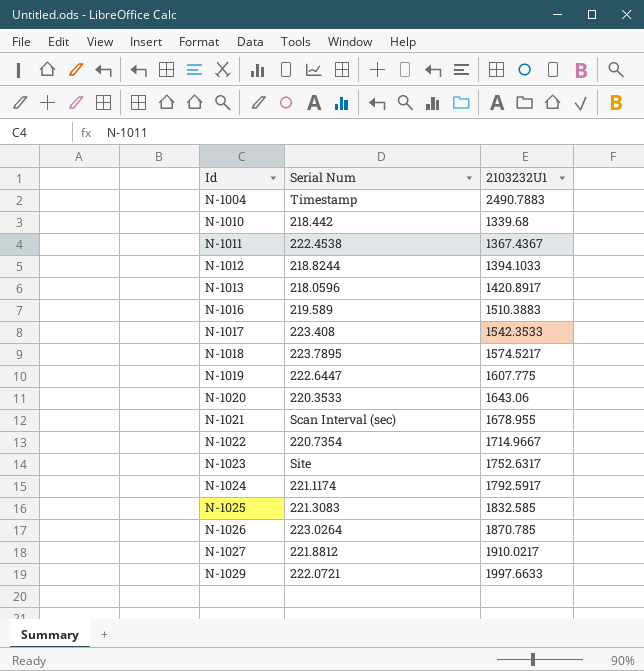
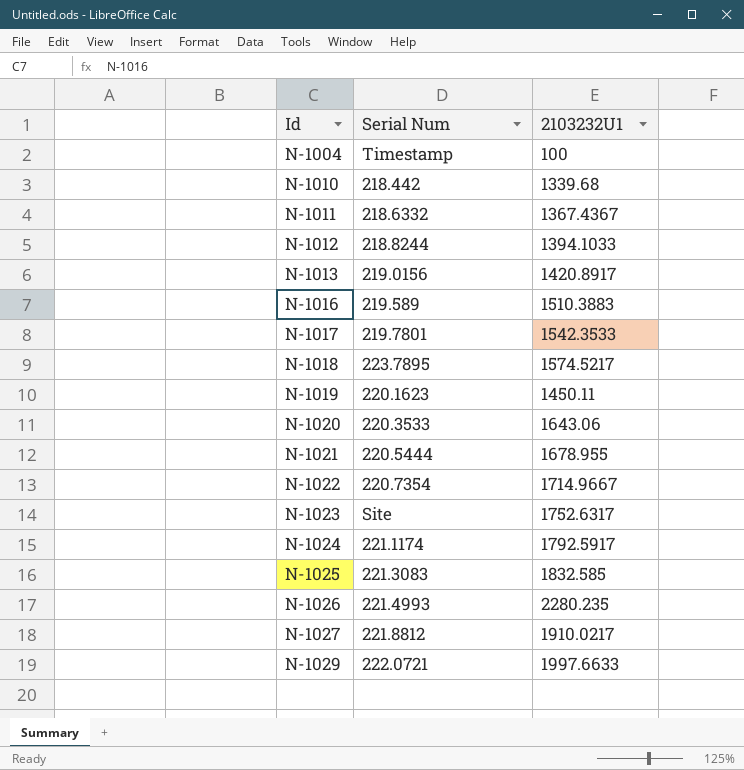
N-1004 | 2103232U1: 2490.7883 -> 100
N-1011 | Serial Num: 222.4538 -> 218.6332
N-1013 | Serial Num: 218.0596 -> 219.0156
N-1017 | Serial Num: 223.408 -> 219.7801
N-1019 | Serial Num: 222.6447 -> 220.1623
N-1019 | 2103232U1: 1607.775 -> 1450.11
N-1021 | Serial Num: Scan Interval (sec) -> 220.5444
N-1026 | Serial Num: 223.0264 -> 221.4993
N-1026 | 2103232U1: 1870.785 -> 2280.235

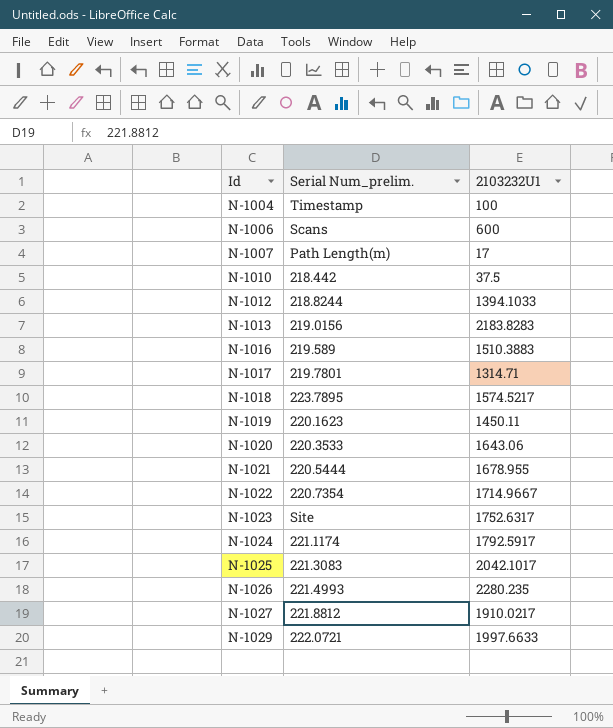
column name: Serial Num -> Serial Num_prelim.
row N-1011: 218.6332 | 1367.4367 -> none
row N-1006: none -> Scans | 600
row N-1007: none -> Path Length(m) | 17
N-1010 | 2103232U1: 1339.68 -> 37.5
N-1013 | 2103232U1: 1420.8917 -> 2183.8283
N-1017 | 2103232U1: 1542.3533 -> 1314.71
N-1025 | 2103232U1: 1832.585 -> 2042.1017

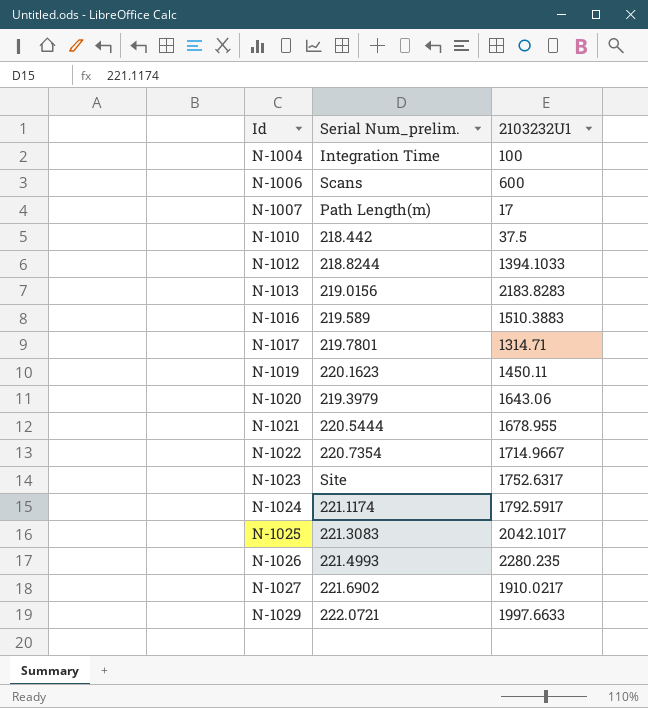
row N-1018: 223.7895 | 1574.5217 -> none
N-1004 | Serial Num_prelim.: Timestamp -> Integration Time
N-1020 | Serial Num_prelim.: 220.3533 -> 219.3979
N-1027 | Serial Num_prelim.: 221.8812 -> 221.6902

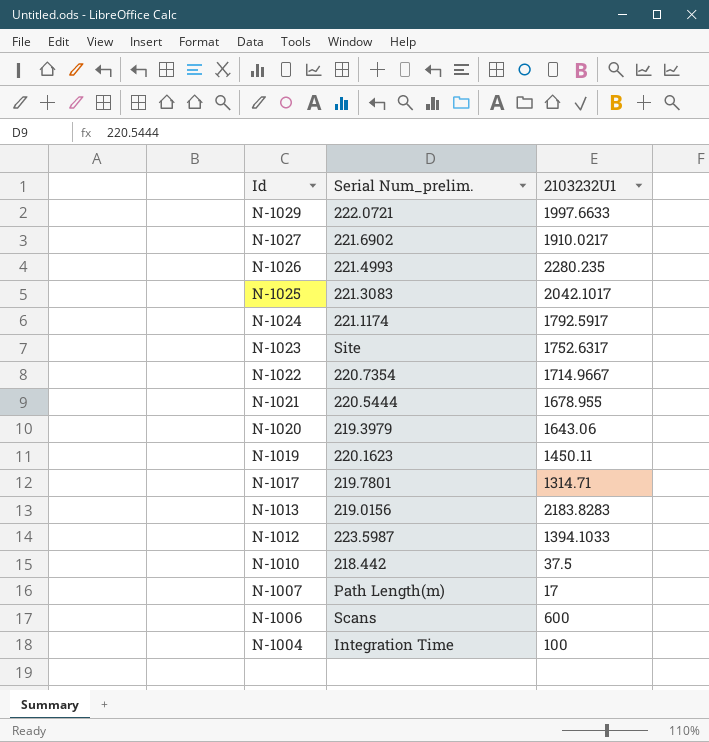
row order: Id ascending -> Id descending
row N-1016: 219.589 | 1510.3883 -> none
N-1012 | Serial Num_prelim.: 218.8244 -> 223.5987

